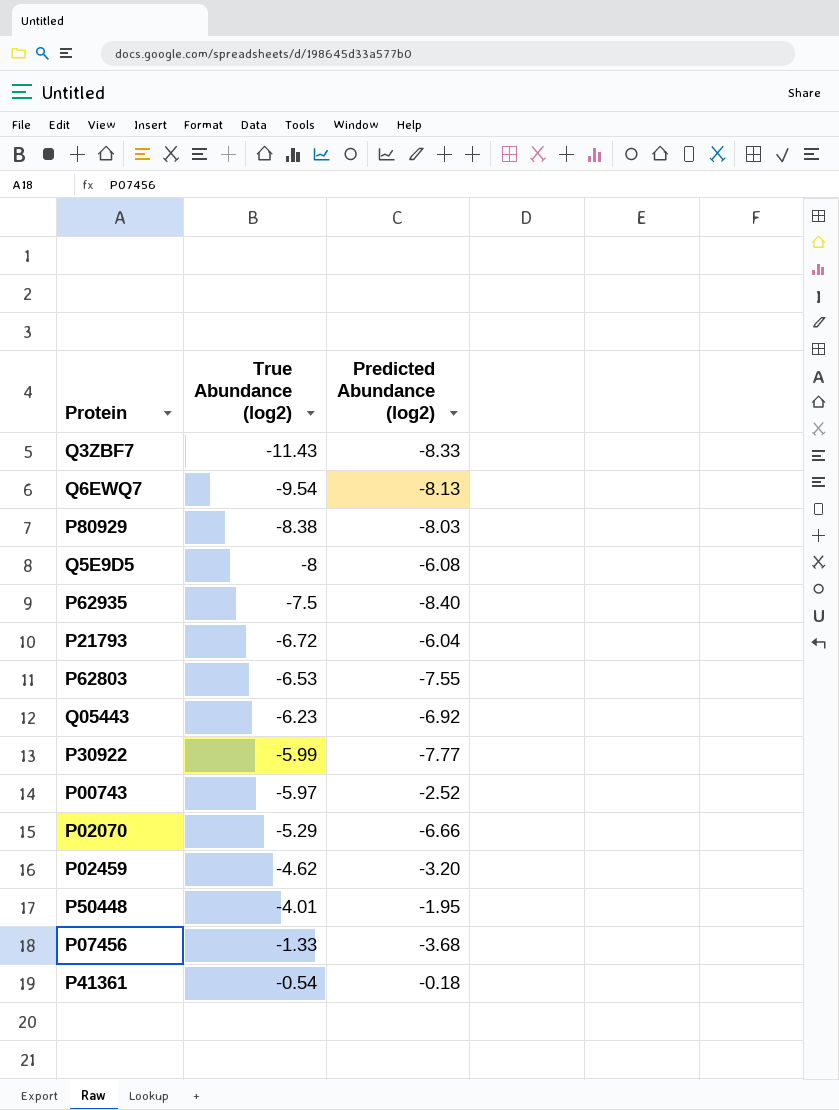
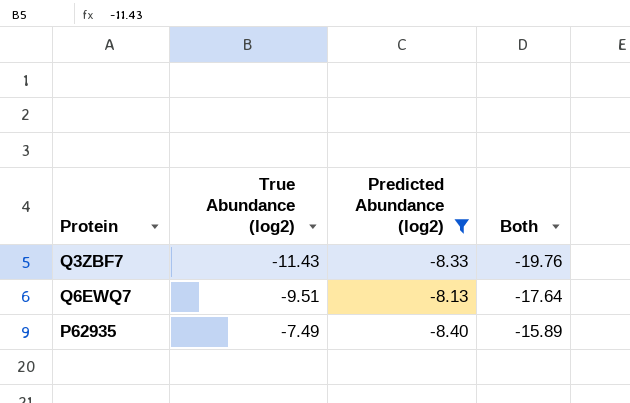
filter: none -> Predicted Abundance (log2) <= -8.13
column Both | formula: none -> [True Abundance (log2)] + [Predicted Abundance (log2)]
Q6EWQ7 | True Abundance (log2): -9.54 -> -9.51
P62935 | True Abundance (log2): -7.5 -> -7.49

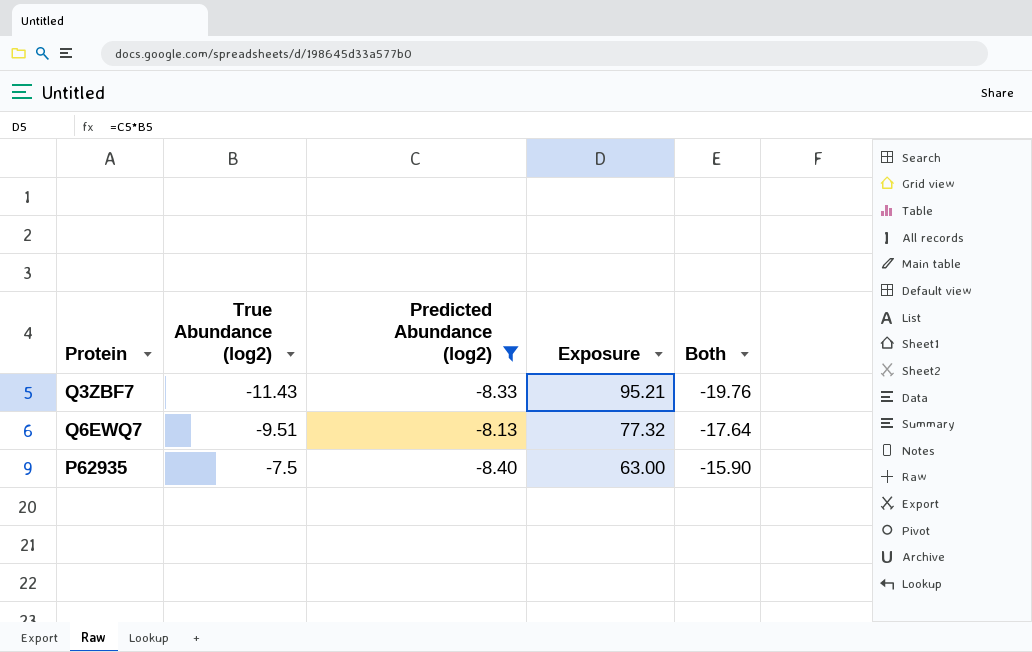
column Exposure | formula: none -> [True Abundance (log2)] * [Predicted Abundance (log2)]
P62935 | True Abundance (log2): -7.49 -> -7.5
P62935 | Both: -15.89 -> -15.90

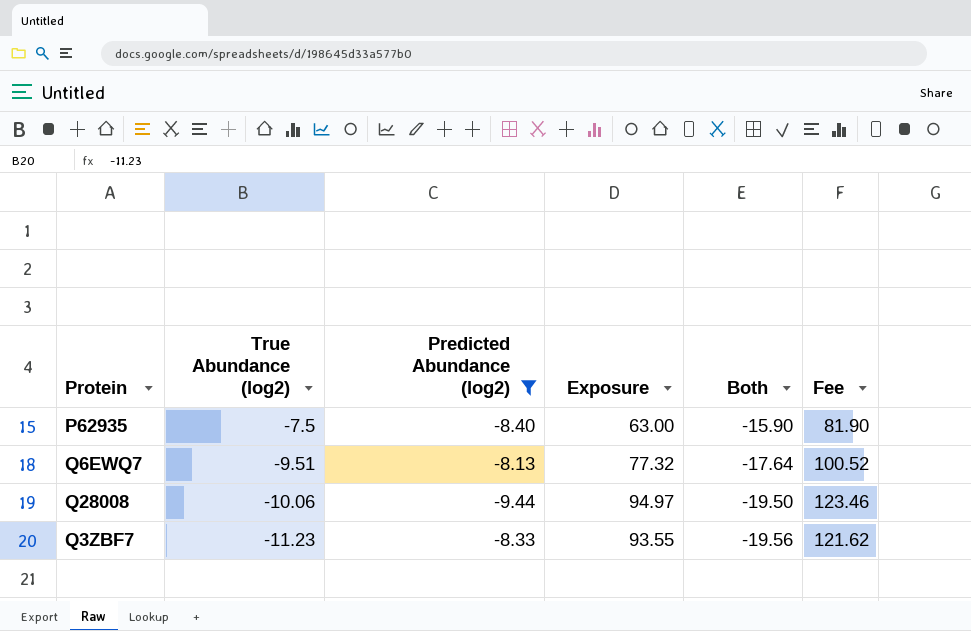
row order: True Abundance (log2) ascending -> True Abundance (log2) descending
column Fee | formula: none -> [Exposure] * 1.3
row Q28008: none -> -10.06 | -9.44 | 94.97 | -19.50 | 123.46
Q3ZBF7 | True Abundance (log2): -11.43 -> -11.23
Q3ZBF7 | Exposure: 95.21 -> 93.55
Q3ZBF7 | Both: -19.76 -> -19.56

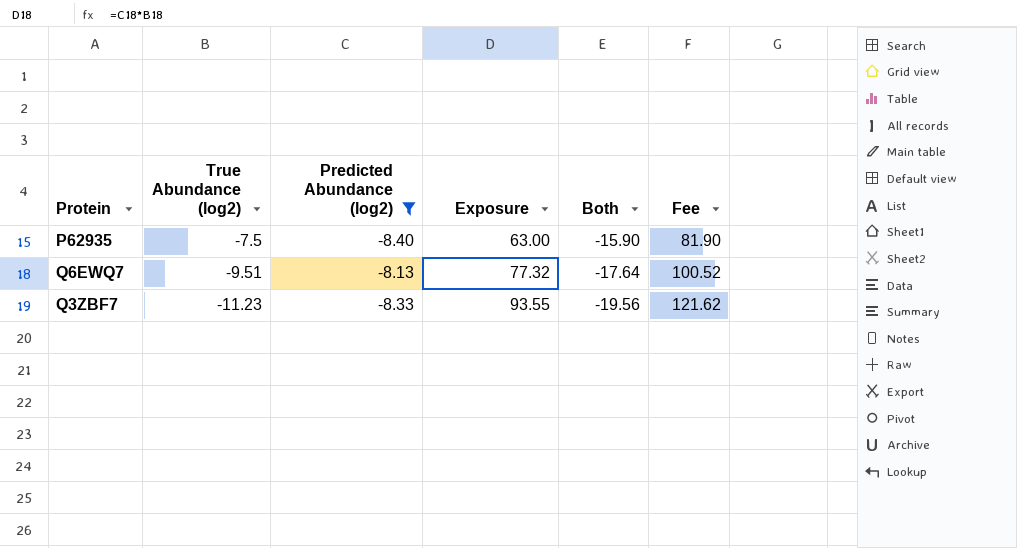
row Q28008: -10.06 | -9.44 | 94.97 | -19.50 | 123.46 -> none

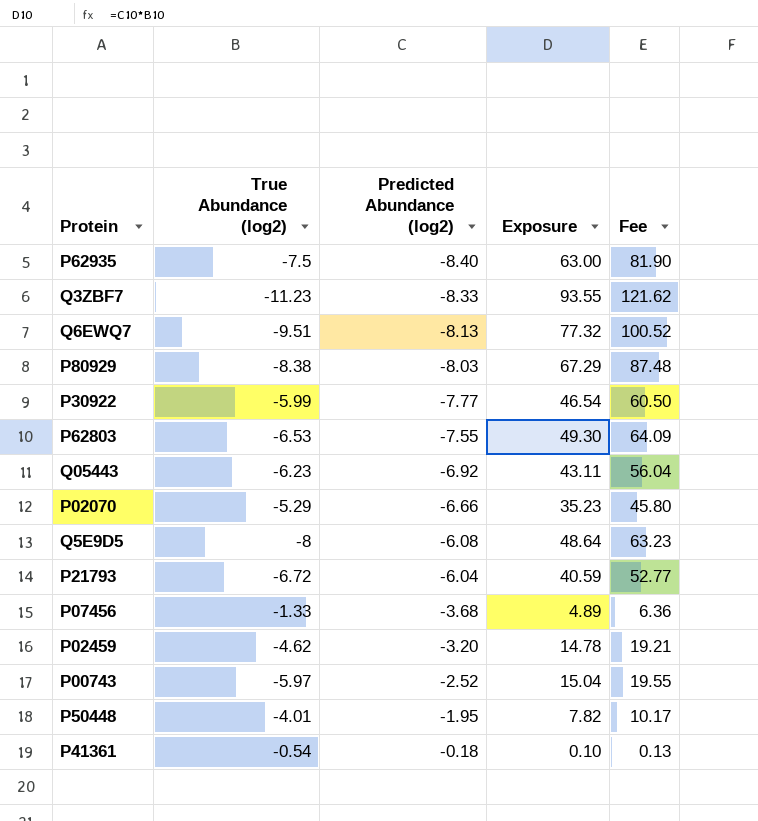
filter: Predicted Abundance (log2) <= -8.13 -> none
row order: True Abundance (log2) descending -> Predicted Abundance (log2) ascending
column Both | formula: [True Abundance (log2)] + [Predicted Abundance (log2)] -> none

